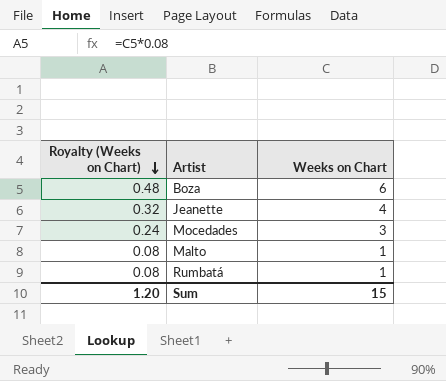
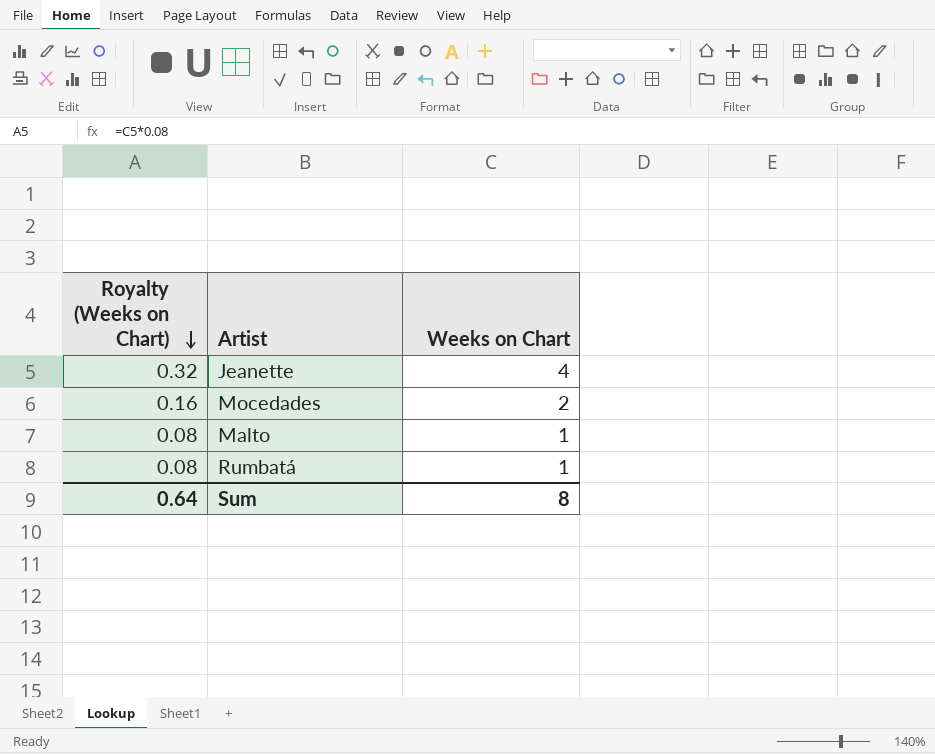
row Boza: 0.48 | 6 -> none
Mocedades | Royalty (Weeks on Chart): 0.24 -> 0.16
Mocedades | Weeks on Chart: 3 -> 2
Sum | Royalty (Weeks on Chart): 1.20 -> 0.64
Sum | Weeks on Chart: 15 -> 8

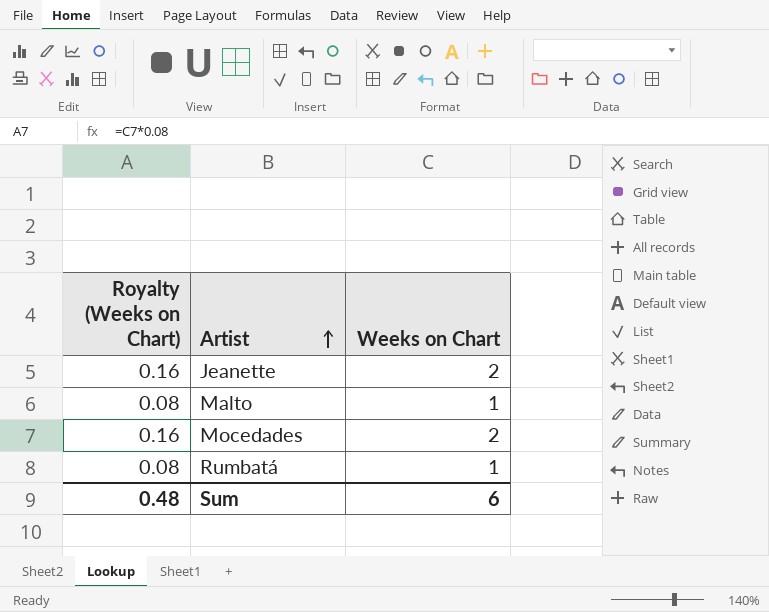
row order: Royalty (Weeks on Chart) descending -> Artist ascending
Jeanette | Royalty (Weeks on Chart): 0.32 -> 0.16
Jeanette | Weeks on Chart: 4 -> 2
Sum | Royalty (Weeks on Chart): 0.64 -> 0.48
Sum | Weeks on Chart: 8 -> 6

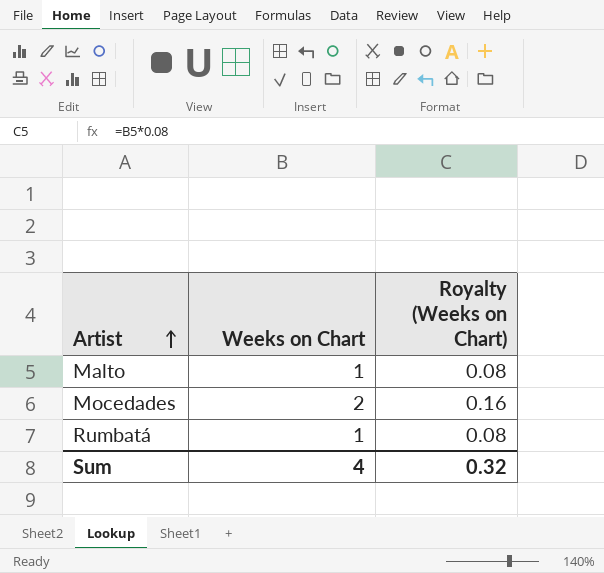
column Royalty (Weeks on Chart) | position: 1 -> 3
row Jeanette: 0.16 | 2 -> none
Sum | Weeks on Chart: 6 -> 4
Sum | Royalty (Weeks on Chart): 0.48 -> 0.32

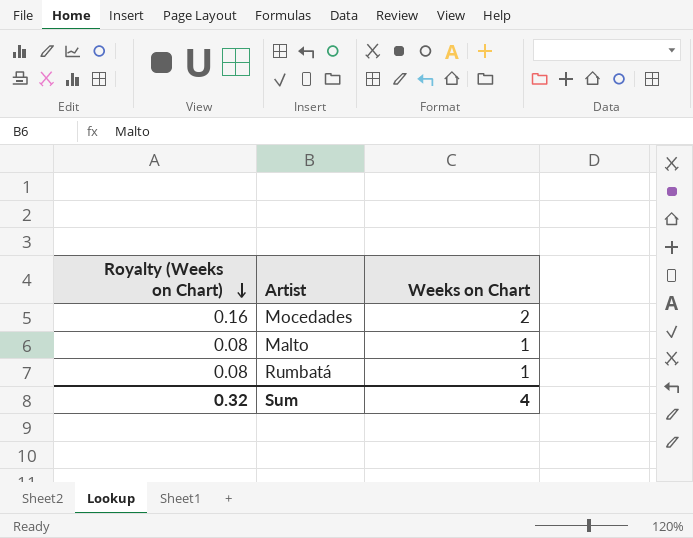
row order: Artist ascending -> Royalty (Weeks on Chart) descending
column Royalty (Weeks on Chart) | position: 3 -> 1

